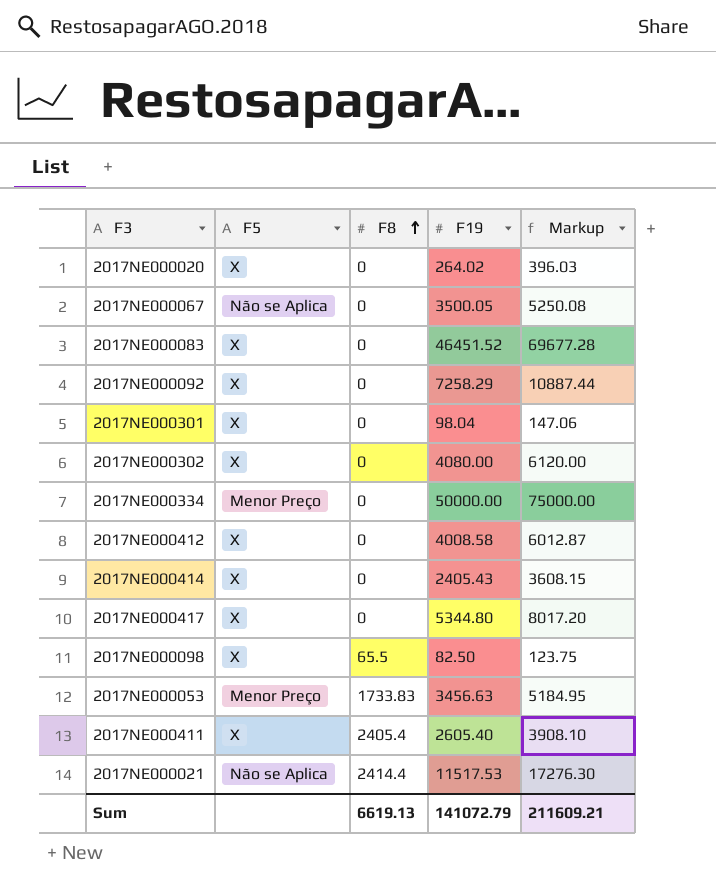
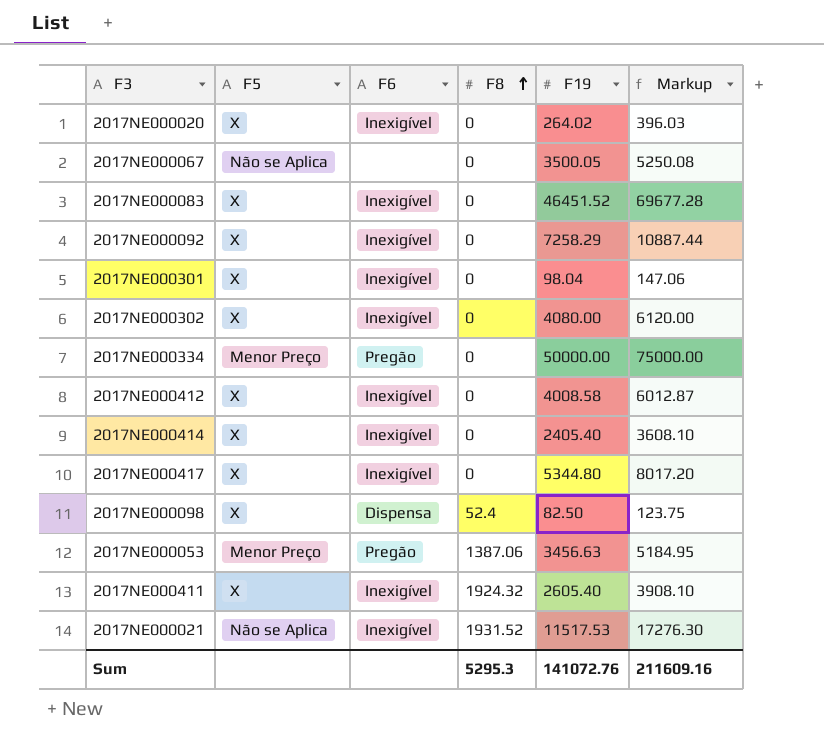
column F6 | position: none -> 3
2017NE000414 | F19: 2405.43 -> 2405.40
2017NE000414 | Markup: 3608.15 -> 3608.10
2017NE000098 | F8: 65.5 -> 52.4
2017NE000053 | F8: 1733.83 -> 1387.06
2017NE000411 | F8: 2405.4 -> 1924.32
2017NE000021 | F8: 2414.4 -> 1931.52
Sum | F8: 6619.13 -> 5295.3
Sum | F19: 141072.79 -> 141072.76
Sum | Markup: 211609.21 -> 211609.16

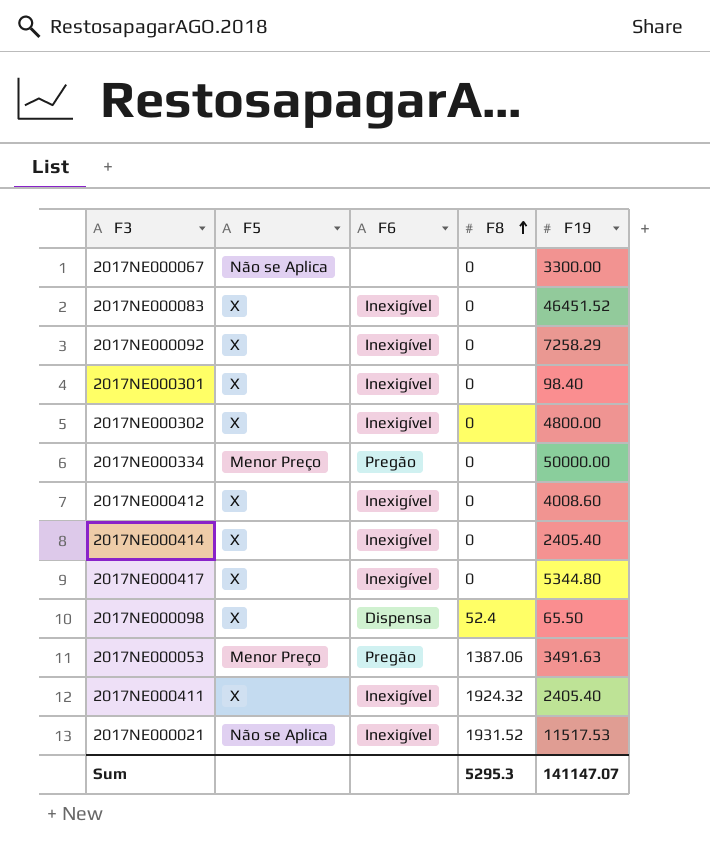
column Markup | formula: [F19] * 1.5 -> none
row 2017NE000020: X | Inexigível | 0 | 264.02 | 396.03 -> none
2017NE000067 | F19: 3500.05 -> 3300.00
2017NE000301 | F19: 98.04 -> 98.40
2017NE000302 | F19: 4080.00 -> 4800.00
2017NE000412 | F19: 4008.58 -> 4008.60
2017NE000098 | F19: 82.50 -> 65.50
2017NE000053 | F19: 3456.63 -> 3491.63
2017NE000411 | F19: 2605.40 -> 2405.40
Sum | F19: 141072.76 -> 141147.07

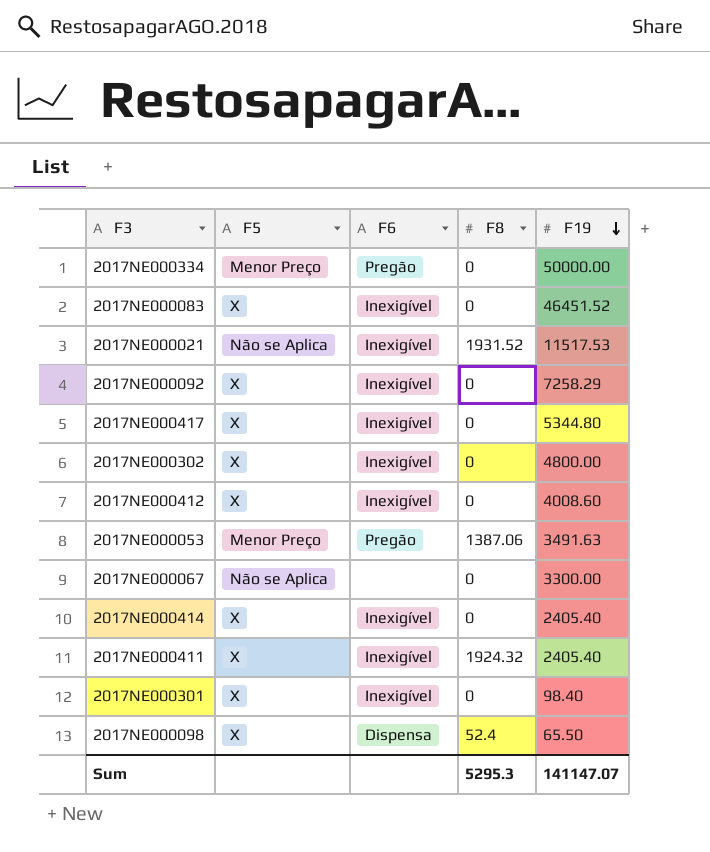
row order: F8 ascending -> F19 descending

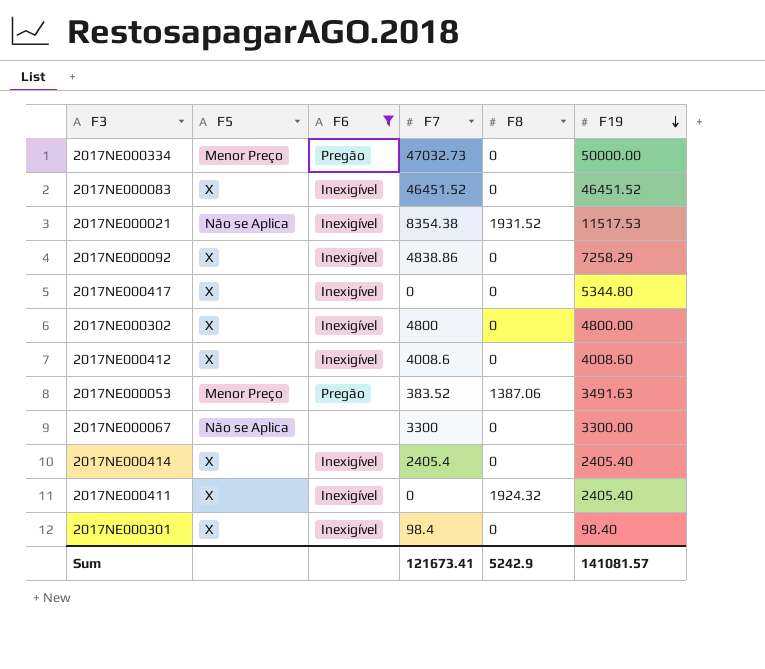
filter: none -> F6 != Dispensa
column F7 | position: none -> 4
Sum | F8: 5295.3 -> 5242.9
Sum | F19: 141147.07 -> 141081.57

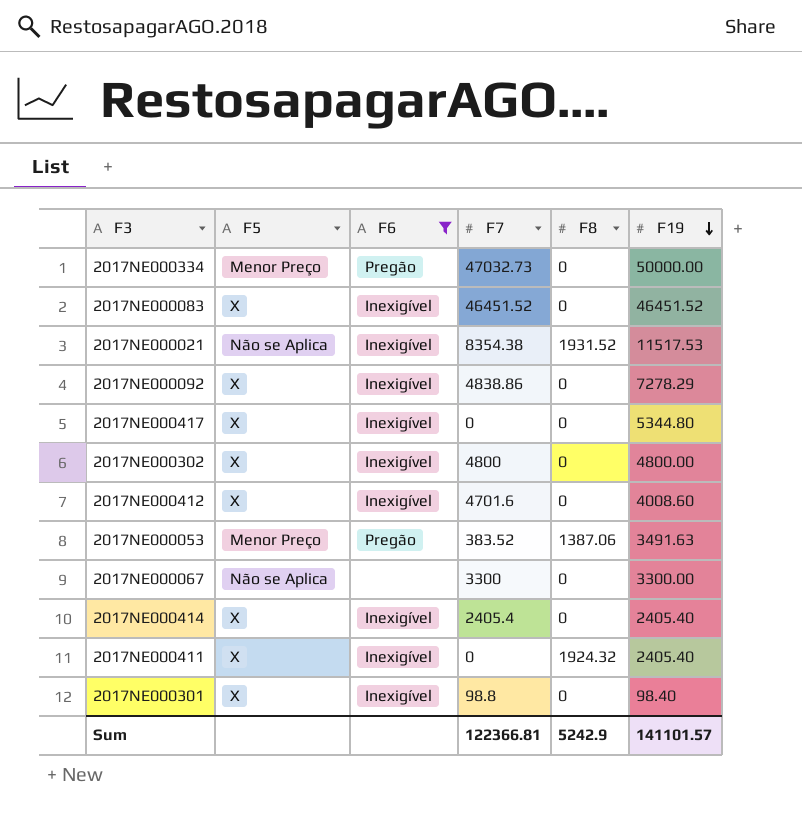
2017NE000092 | F19: 7258.29 -> 7278.29
2017NE000412 | F7: 4008.6 -> 4701.6
2017NE000301 | F7: 98.4 -> 98.8
Sum | F7: 121673.41 -> 122366.81
Sum | F19: 141081.57 -> 141101.57

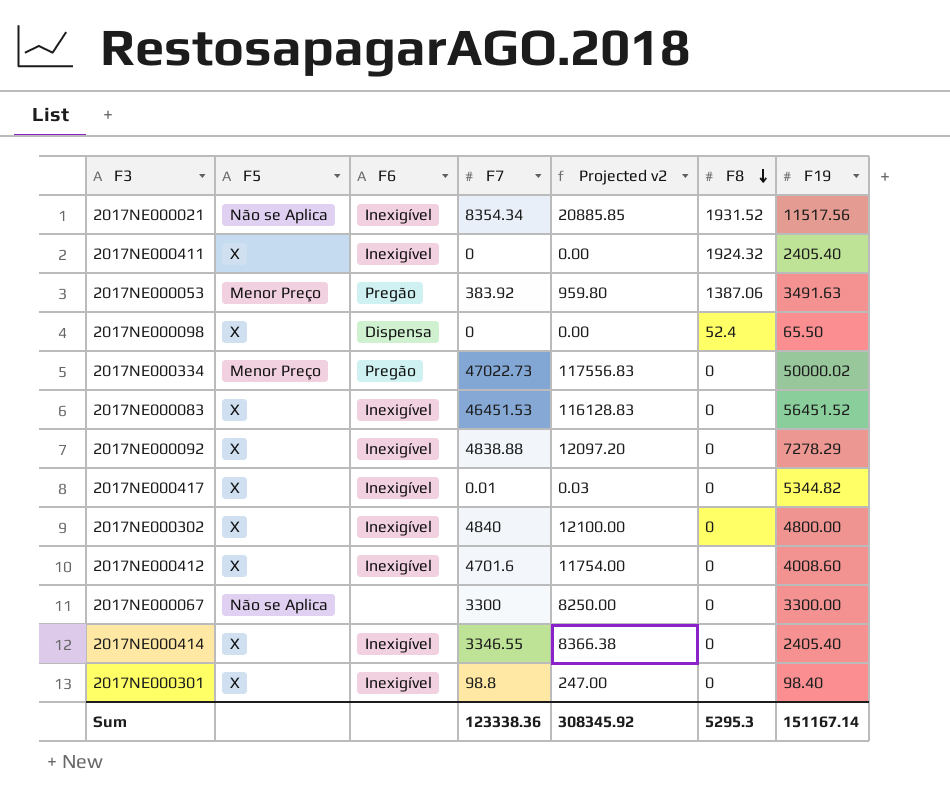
filter: F6 != Dispensa -> none
row order: F19 descending -> F8 descending
column Projected v2 | formula: none -> [F7] * 2.5
2017NE000021 | F7: 8354.38 -> 8354.34
2017NE000021 | F19: 11517.53 -> 11517.56
2017NE000053 | F7: 383.52 -> 383.92
2017NE000334 | F7: 47032.73 -> 47022.73
2017NE000334 | F19: 50000.00 -> 50000.02
2017NE000083 | F7: 46451.52 -> 46451.53
2017NE000083 | F19: 46451.52 -> 56451.52
2017NE000092 | F7: 4838.86 -> 4838.88
2017NE000417 | F7: 0 -> 0.01
2017NE000417 | F19: 5344.80 -> 5344.82
2017NE000302 | F7: 4800 -> 4840
2017NE000414 | F7: 2405.4 -> 3346.55
Sum | F7: 122366.81 -> 123338.36
Sum | F8: 5242.9 -> 5295.3
Sum | F19: 141101.57 -> 151167.14

